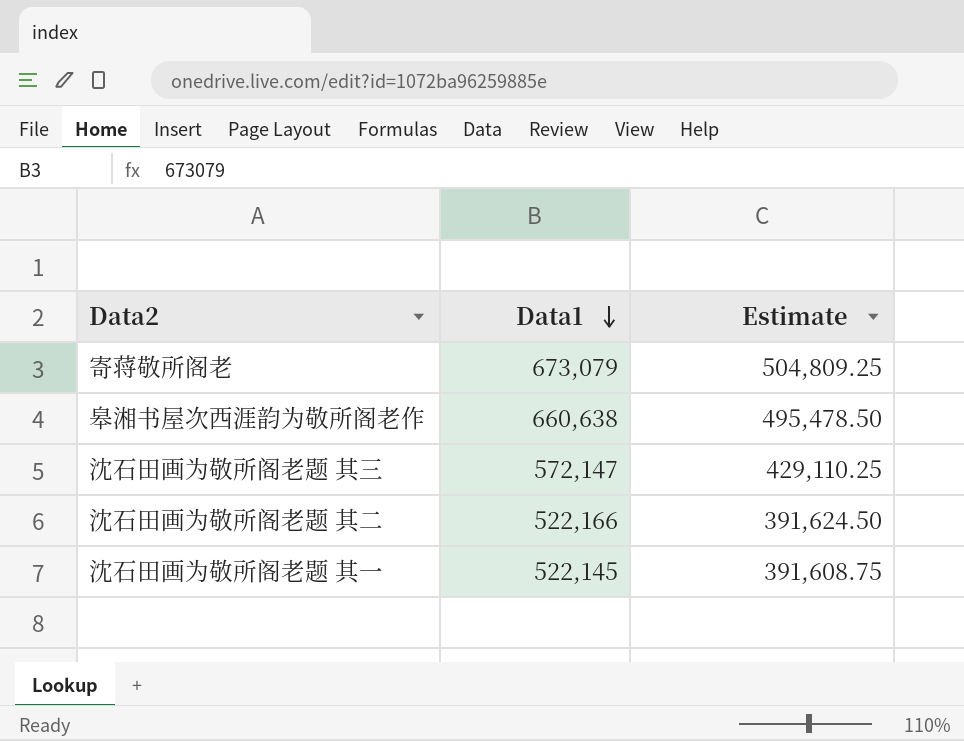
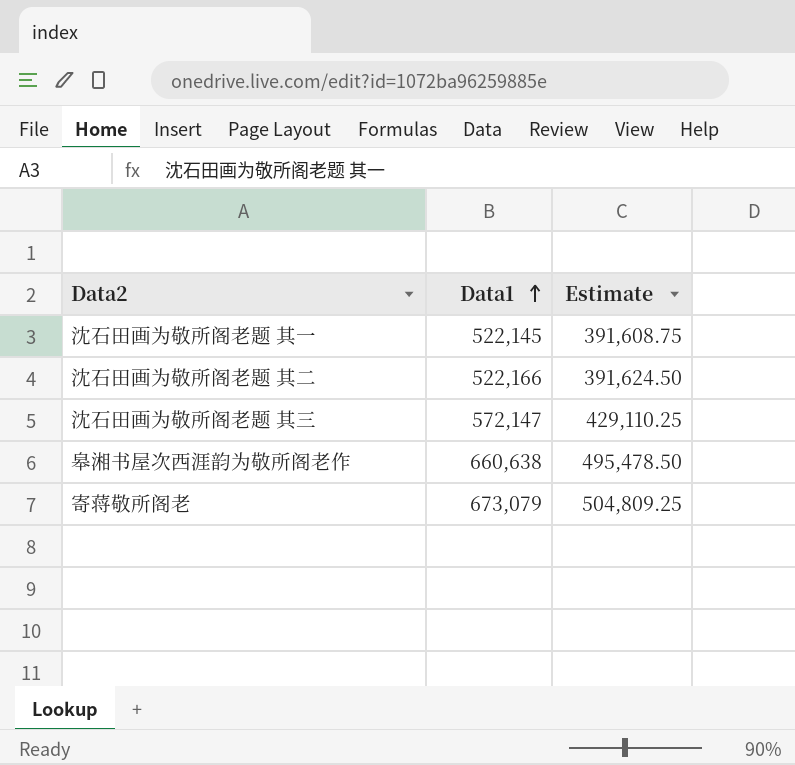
row order: Data1 descending -> Data1 ascending

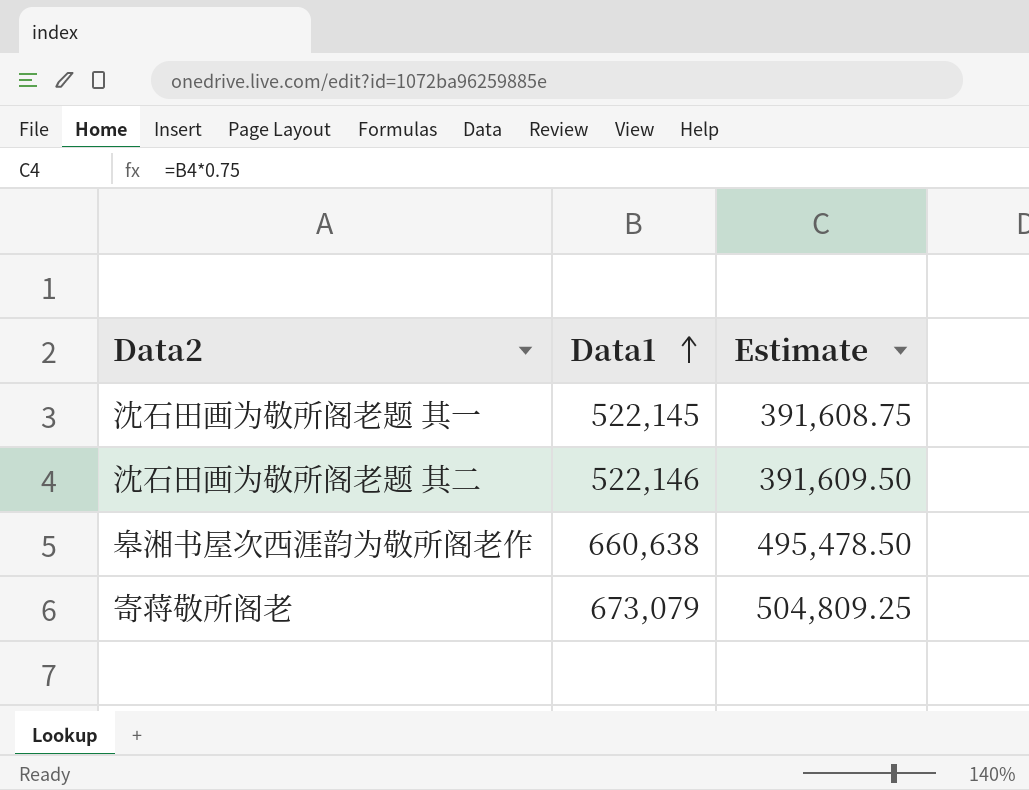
row 沈石田画为敬所阁老题 其三: 572,147 | 429,110.25 -> none
沈石田画为敬所阁老题 其二 | Data1: 522,166 -> 522,146
沈石田画为敬所阁老题 其二 | Estimate: 391,624.50 -> 391,609.50

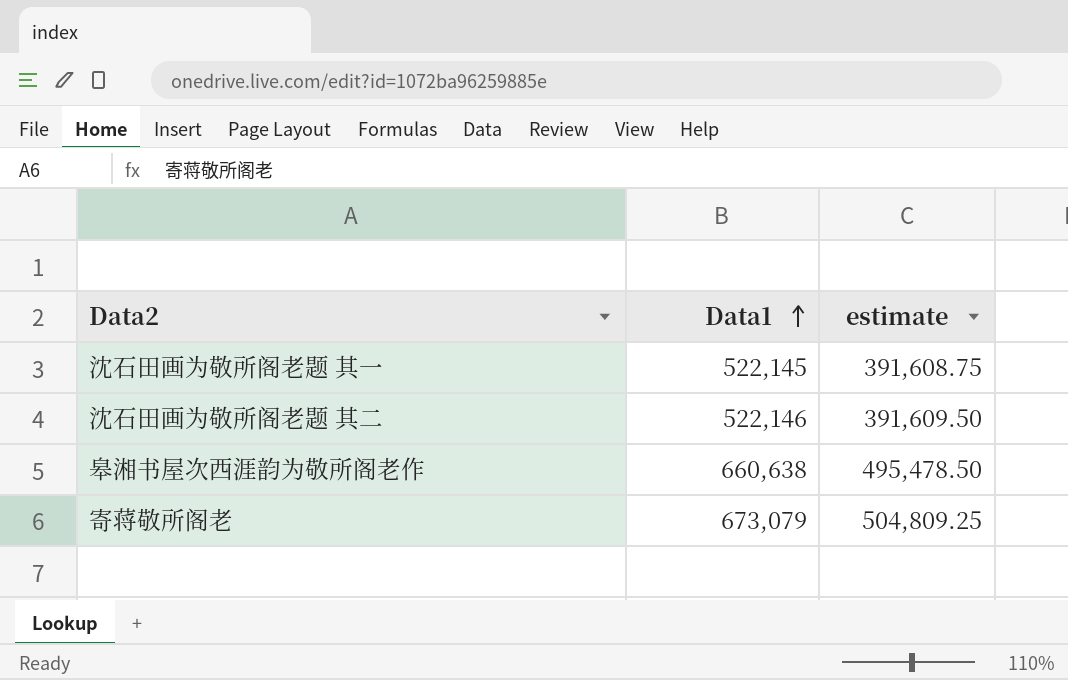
column name: Estimate -> estimate

